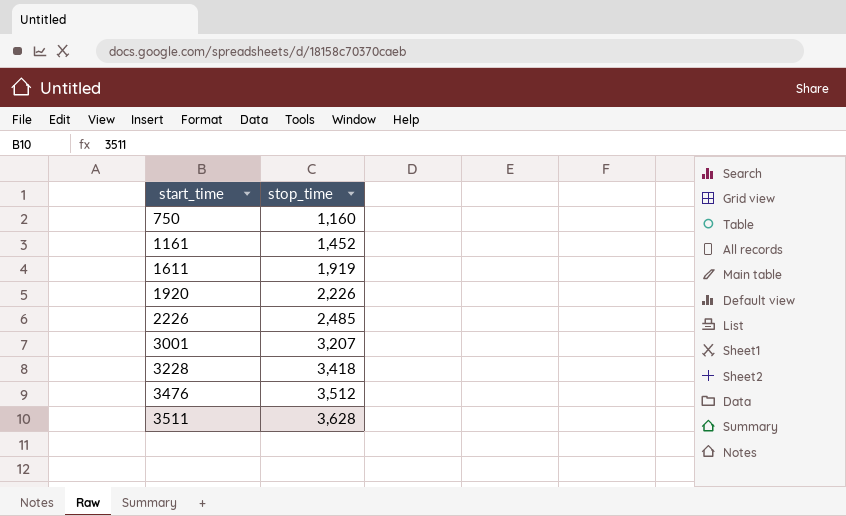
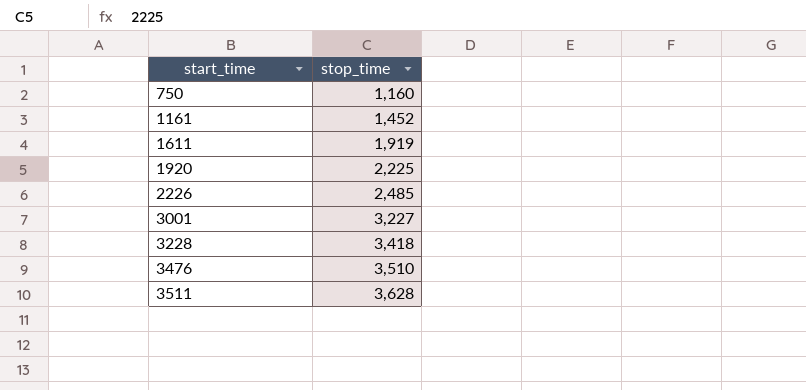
1920 | stop_time: 2,226 -> 2,225
3001 | stop_time: 3,207 -> 3,227
3476 | stop_time: 3,512 -> 3,510

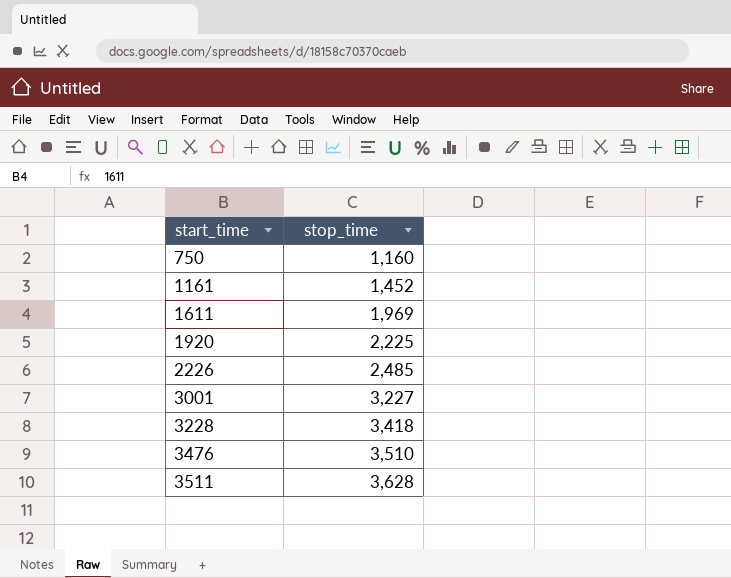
1611 | stop_time: 1,919 -> 1,969

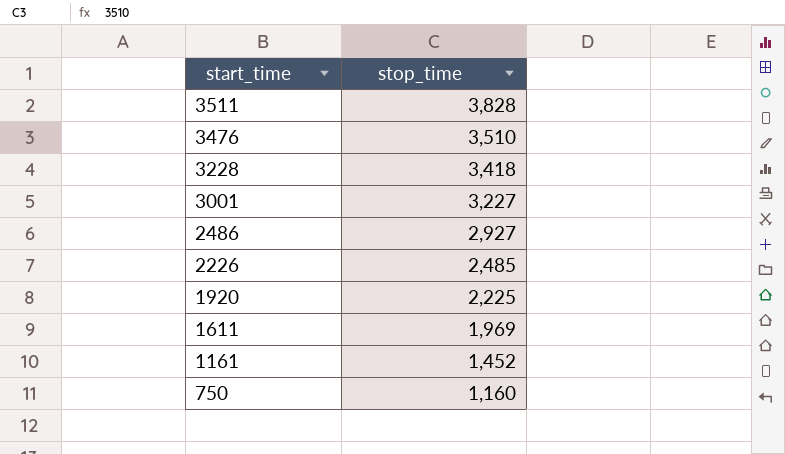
row order: start_time ascending -> start_time descending
3511 | stop_time: 3,628 -> 3,828
row 2486: none -> 2,927

